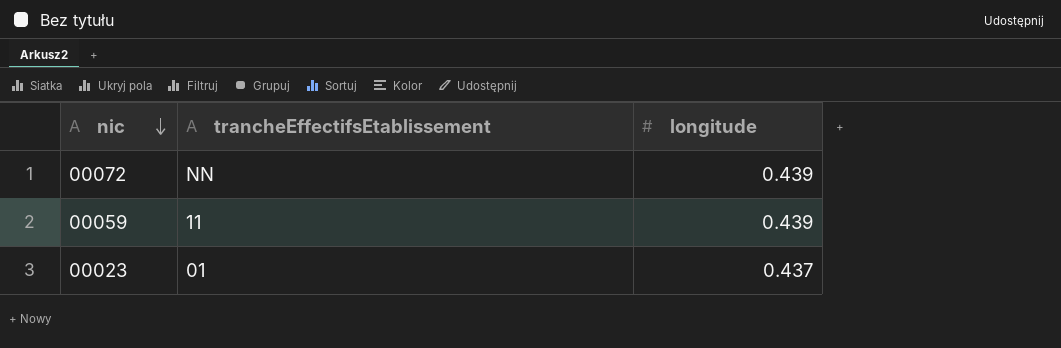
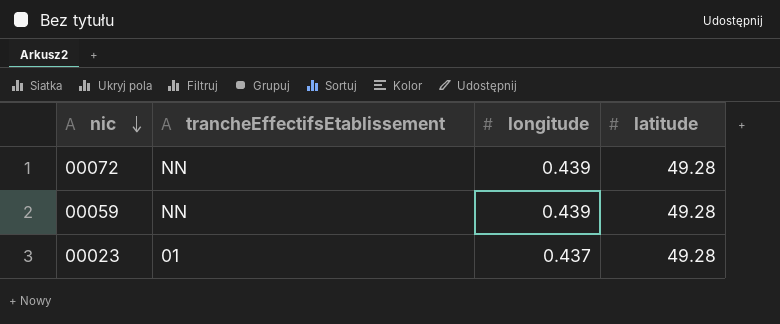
column latitude | position: none -> 4
00059 | trancheEffectifsEtablissement: 11 -> NN

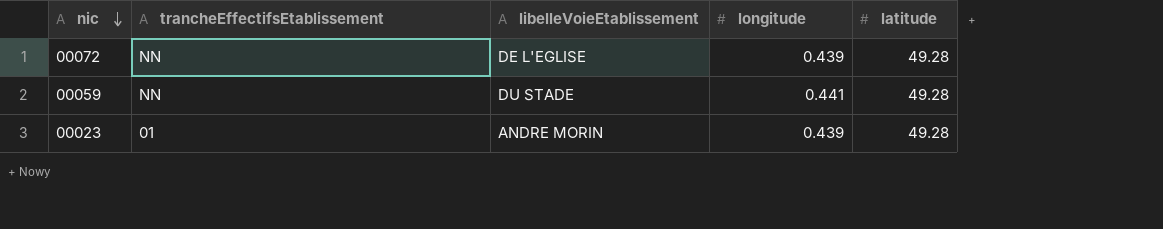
column libelleVoieEtablissement | position: none -> 3
00059 | longitude: 0.439 -> 0.441
00023 | longitude: 0.437 -> 0.439

